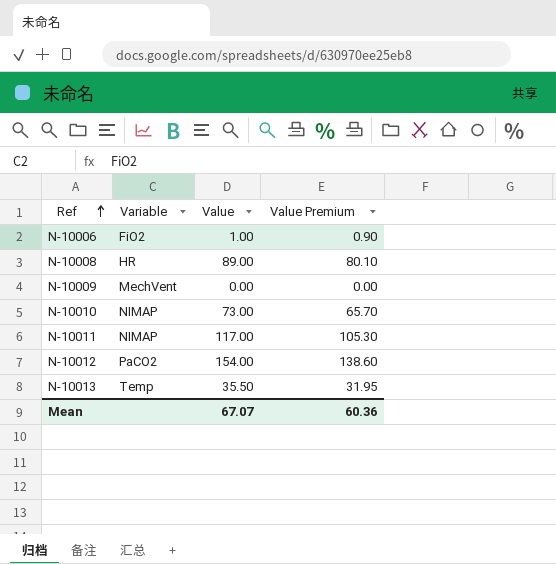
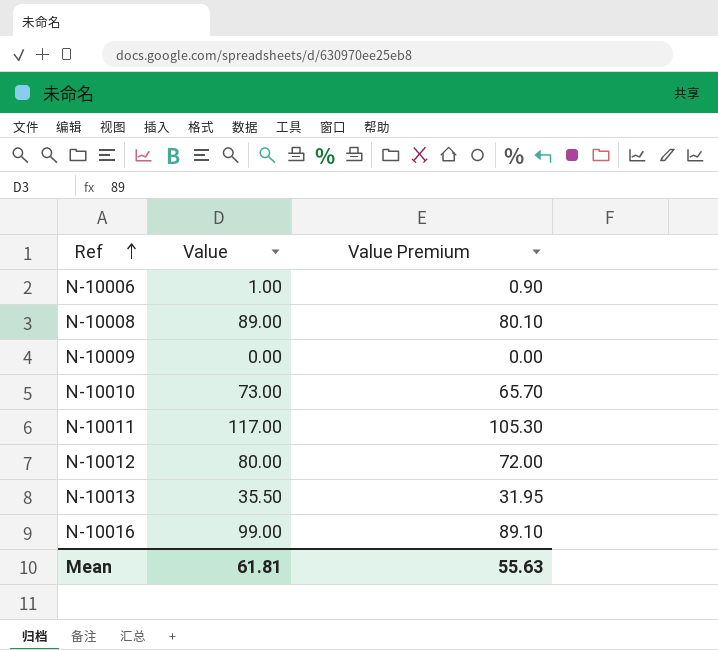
column Variable | position: 2 -> none
N-10012 | Value: 154.00 -> 80.00
N-10012 | Value Premium: 138.60 -> 72.00
row N-10016: none -> 99.00 | 89.10
Mean | Value: 67.07 -> 61.81
Mean | Value Premium: 60.36 -> 55.63

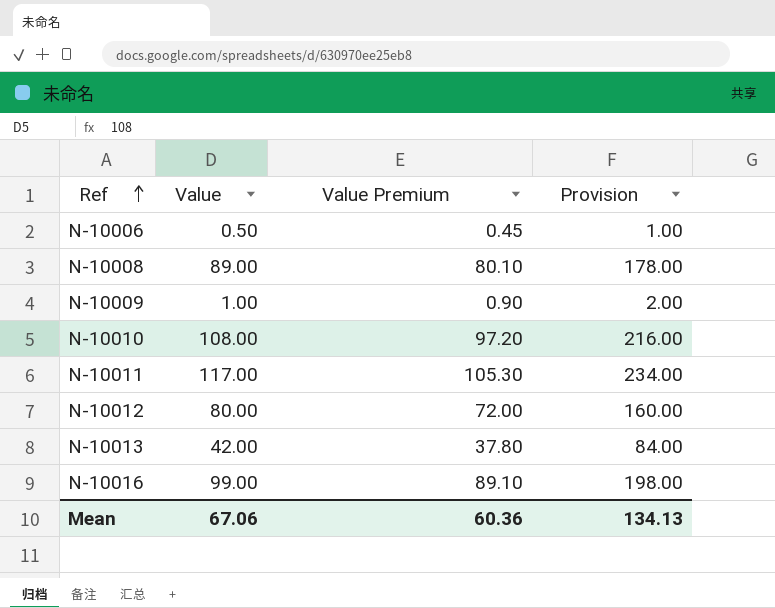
column Provision | formula: none -> [Value] * 2
N-10006 | Value: 1.00 -> 0.50
N-10006 | Value Premium: 0.90 -> 0.45
N-10009 | Value: 0.00 -> 1.00
N-10009 | Value Premium: 0.00 -> 0.90
N-10010 | Value: 73.00 -> 108.00
N-10010 | Value Premium: 65.70 -> 97.20
N-10013 | Value: 35.50 -> 42.00
N-10013 | Value Premium: 31.95 -> 37.80
Mean | Value: 61.81 -> 67.06
Mean | Value Premium: 55.63 -> 60.36

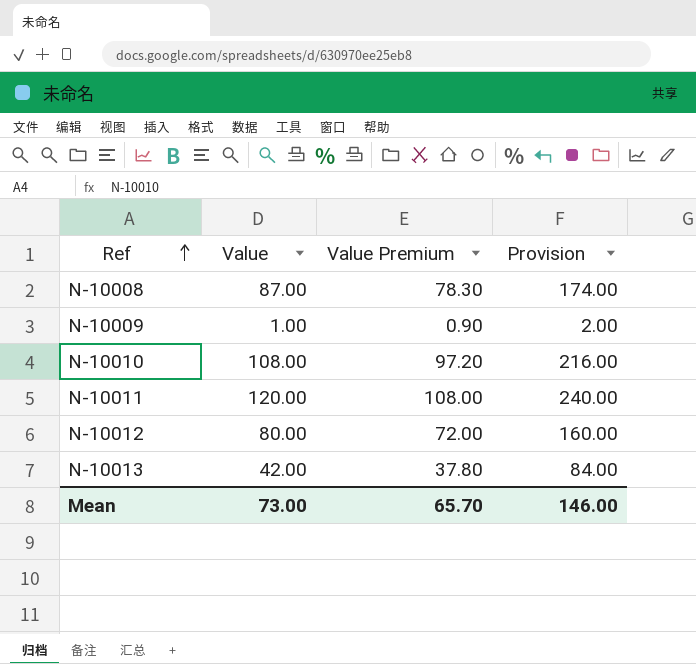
row N-10006: 0.50 | 0.45 | 1.00 -> none
row N-10016: 99.00 | 89.10 | 198.00 -> none
N-10008 | Value: 89.00 -> 87.00
N-10008 | Value Premium: 80.10 -> 78.30
N-10008 | Provision: 178.00 -> 174.00
N-10011 | Value: 117.00 -> 120.00
N-10011 | Value Premium: 105.30 -> 108.00
N-10011 | Provision: 234.00 -> 240.00
Mean | Value: 67.06 -> 73.00
Mean | Value Premium: 60.36 -> 65.70
Mean | Provision: 134.13 -> 146.00

